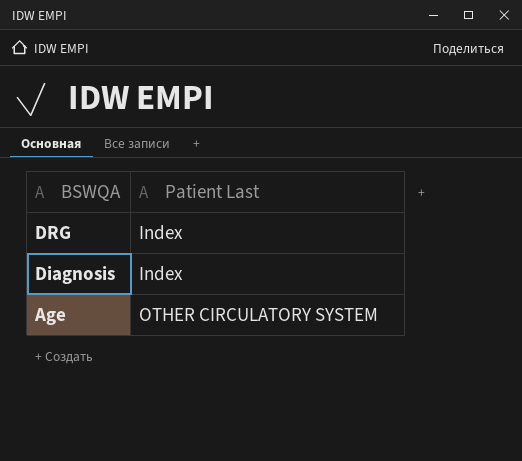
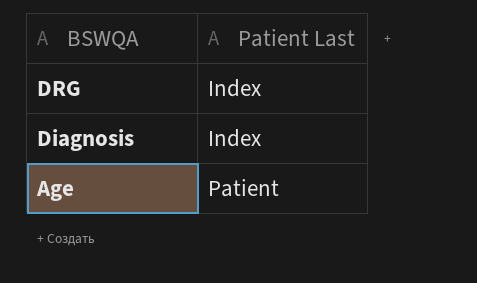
Age | Patient Last: OTHER CIRCULATORY SYSTEM -> Patient

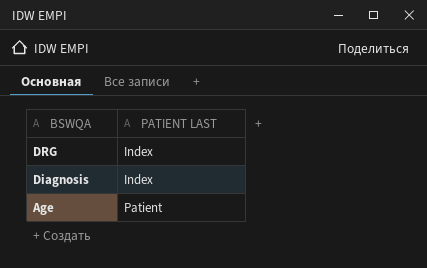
column name: Patient Last -> PATIENT LAST

